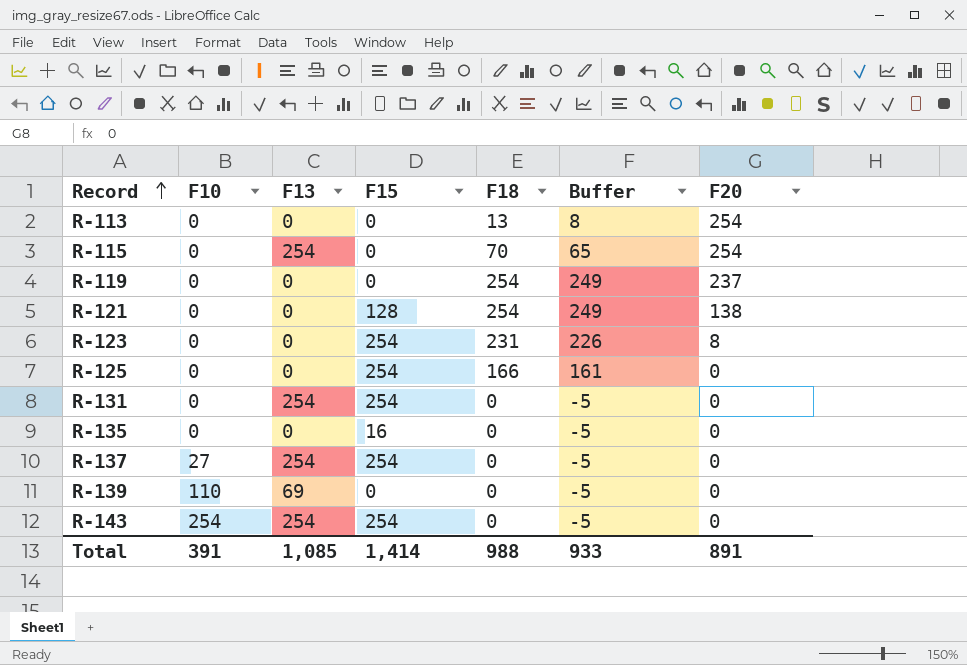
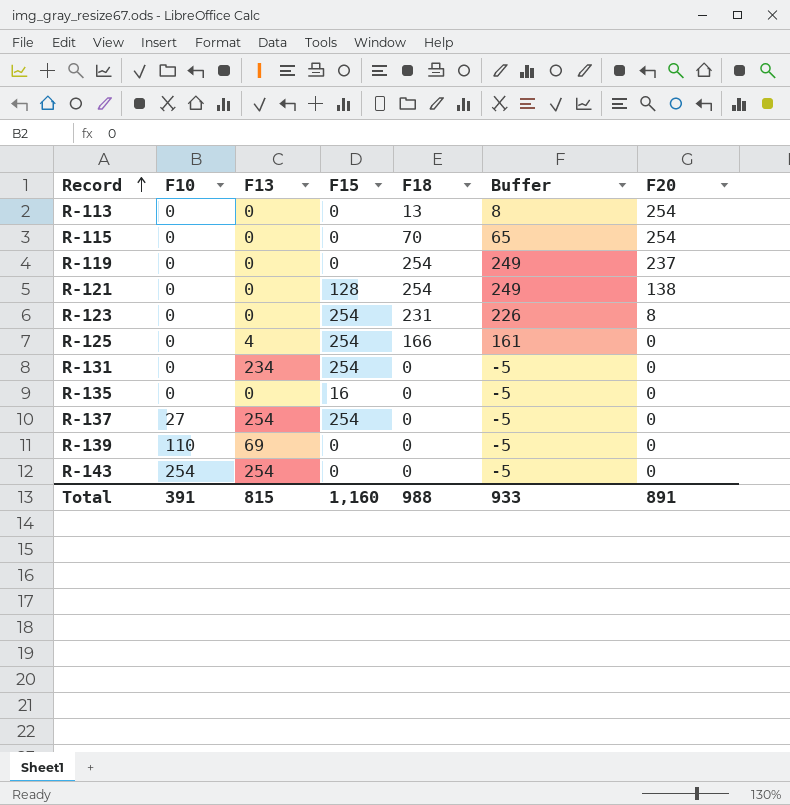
R-115 | F13: 254 -> 0
R-125 | F13: 0 -> 4
R-131 | F13: 254 -> 234
R-143 | F15: 254 -> 0
Total | F13: 1,085 -> 815
Total | F15: 1,414 -> 1,160

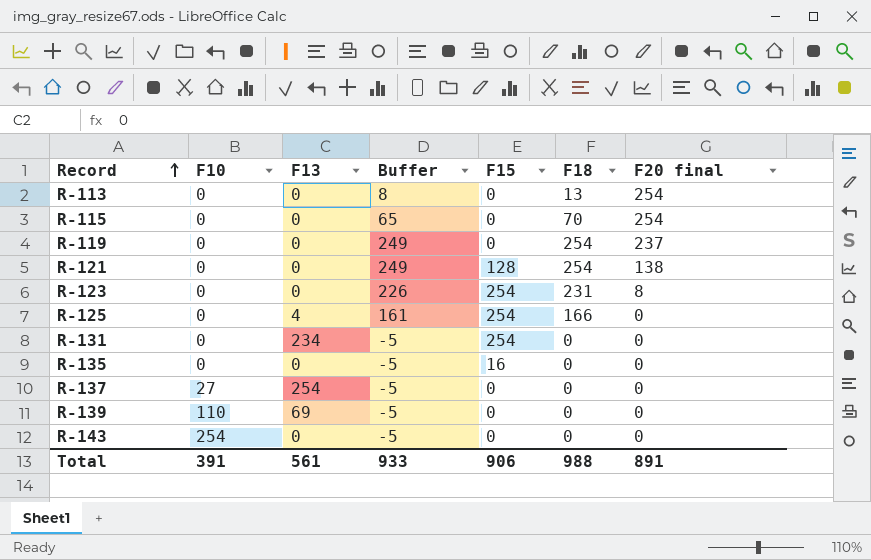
column Buffer | position: 6 -> 4
column name: F20 -> F20 final
R-137 | F15: 254 -> 0
R-143 | F13: 254 -> 0
Total | F13: 815 -> 561
Total | F15: 1,160 -> 906

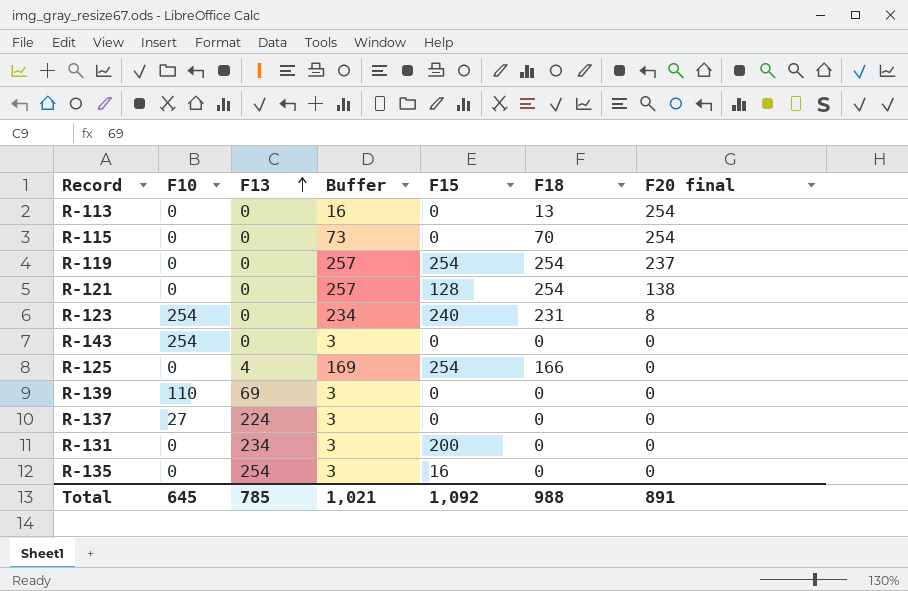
row order: Record ascending -> F13 ascending
column Buffer | formula: [F18] - 5 -> [F18] + 3
R-119 | F15: 0 -> 254
R-123 | F10: 0 -> 254
R-123 | F15: 254 -> 240
R-137 | F13: 254 -> 224
R-131 | F15: 254 -> 200
R-135 | F13: 0 -> 254
Total | F10: 391 -> 645
Total | F13: 561 -> 785
Total | Buffer: 933 -> 1,021
Total | F15: 906 -> 1,092

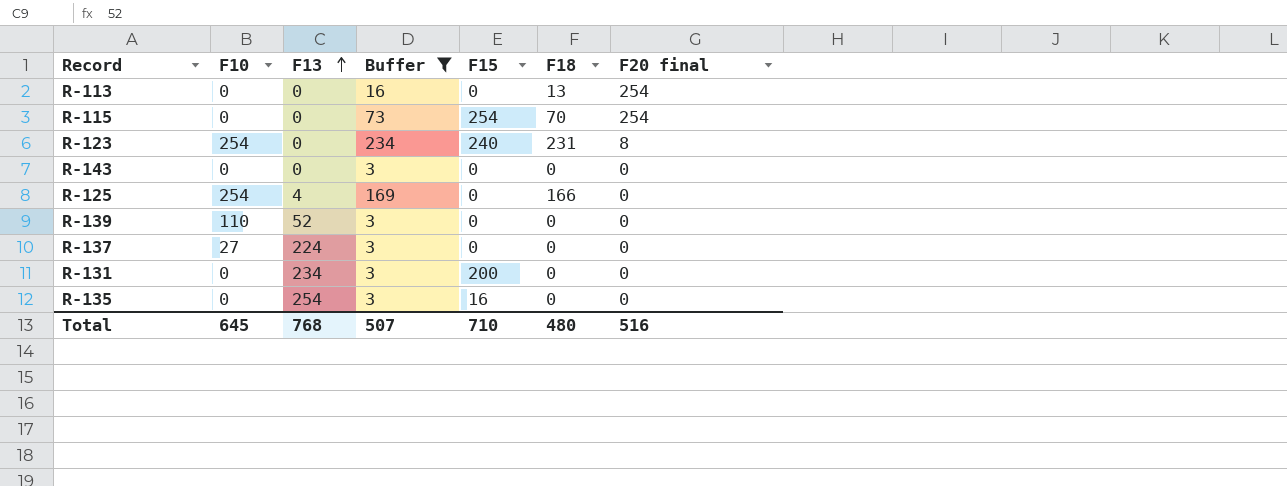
filter: none -> Buffer != 257
R-115 | F15: 0 -> 254
R-143 | F10: 254 -> 0
R-125 | F10: 0 -> 254
R-125 | F15: 254 -> 0
R-139 | F13: 69 -> 52
Total | F13: 785 -> 768
Total | Buffer: 1,021 -> 507
Total | F15: 1,092 -> 710
Total | F18: 988 -> 480
Total | F20 final: 891 -> 516

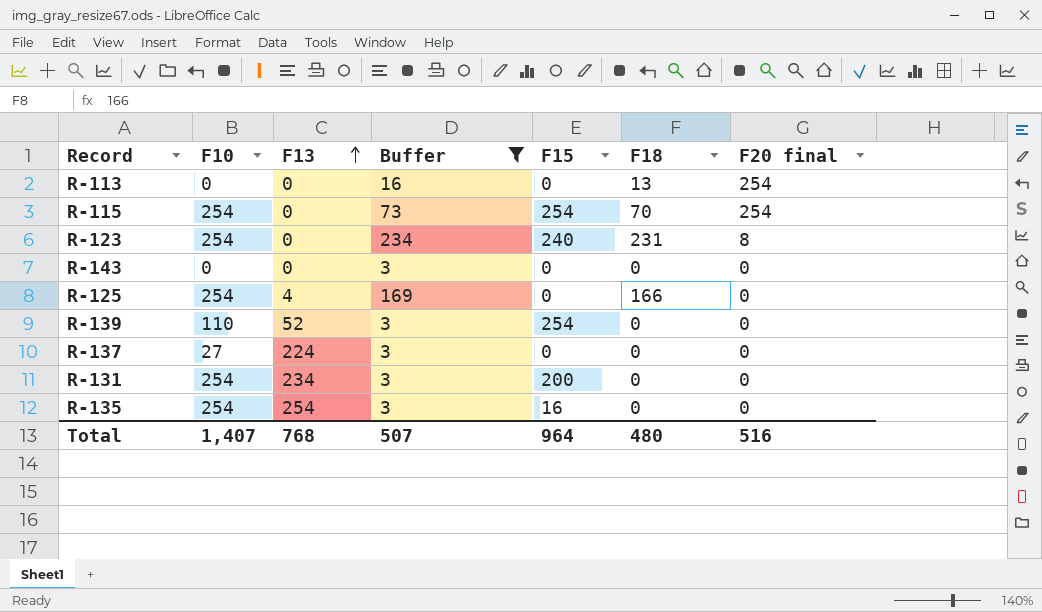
R-115 | F10: 0 -> 254
R-139 | F15: 0 -> 254
R-131 | F10: 0 -> 254
R-135 | F10: 0 -> 254
Total | F10: 645 -> 1,407
Total | F15: 710 -> 964

